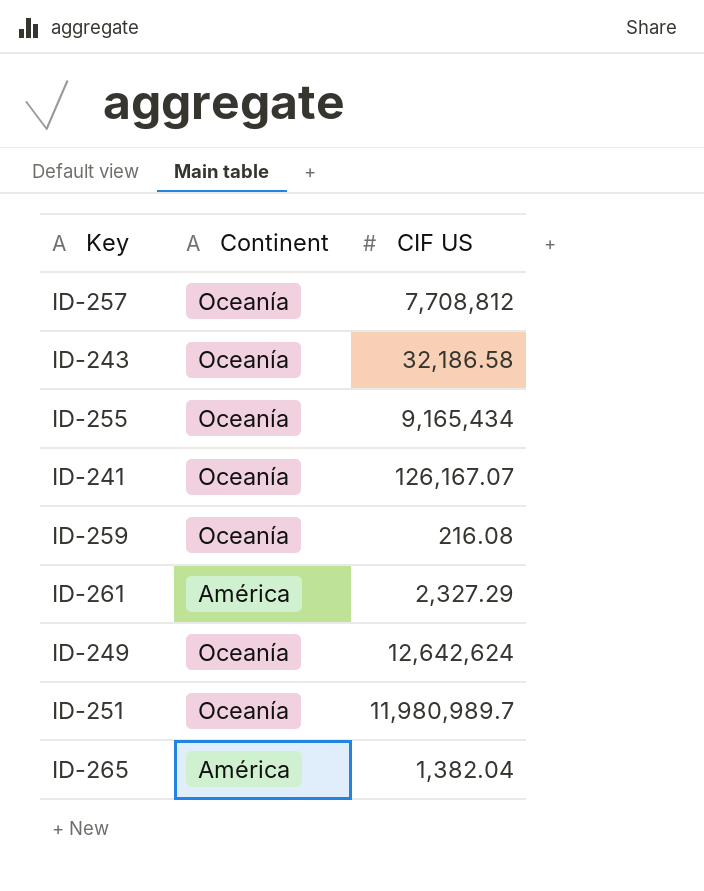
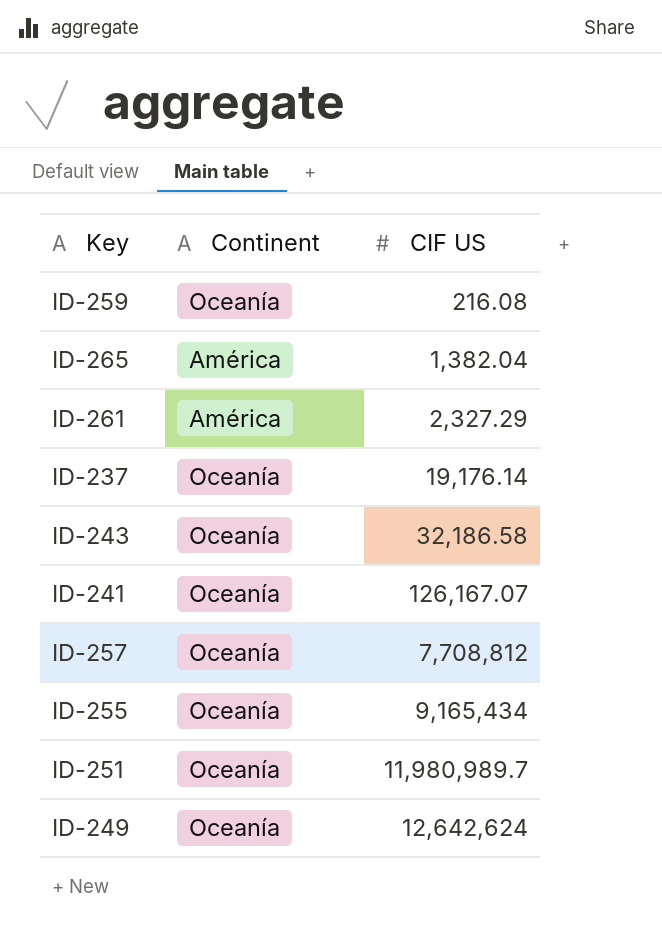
row order: none -> CIF US ascending
row ID-237: none -> Oceanía | 19,176.14

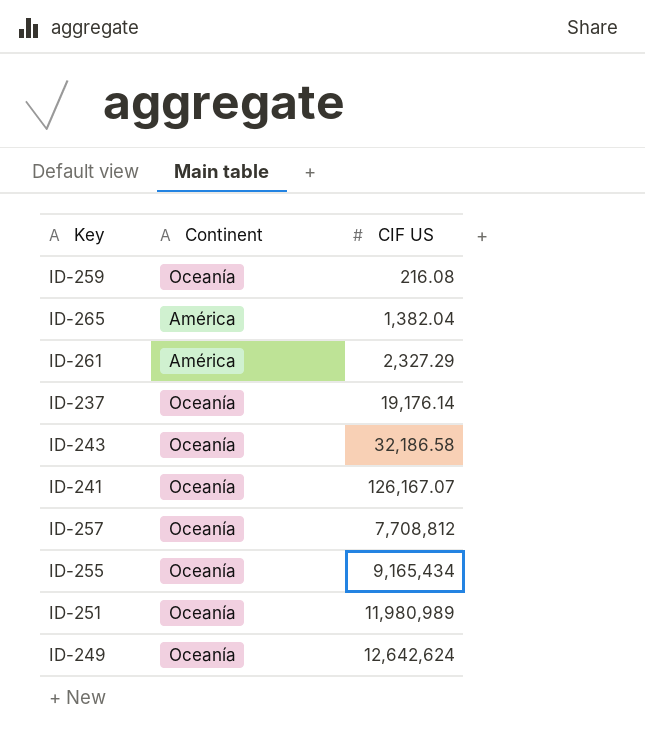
ID-251 | CIF US: 11,980,989.7 -> 11,980,989

